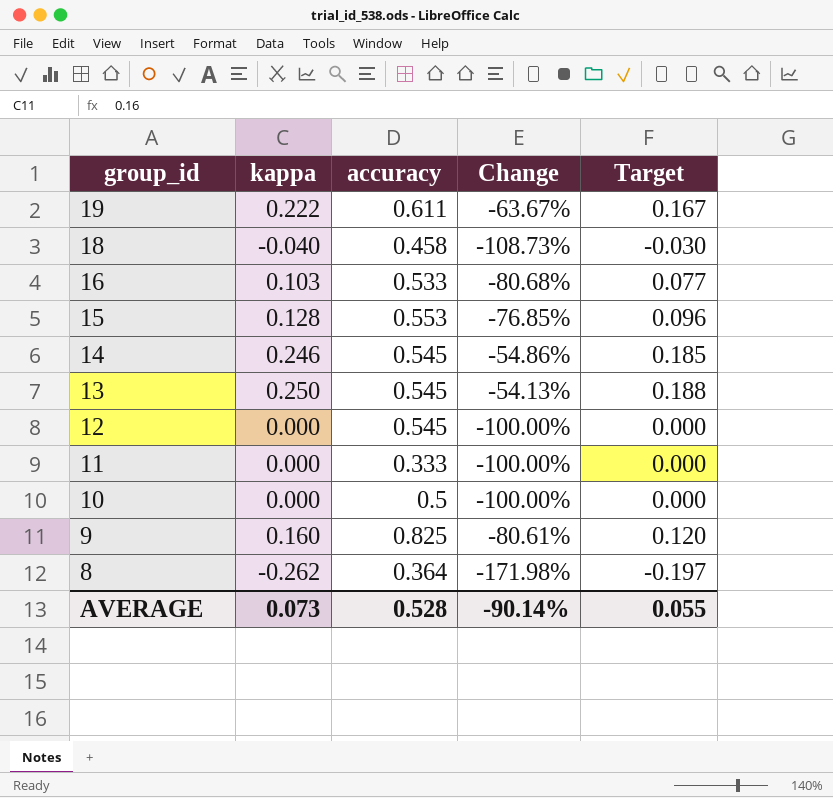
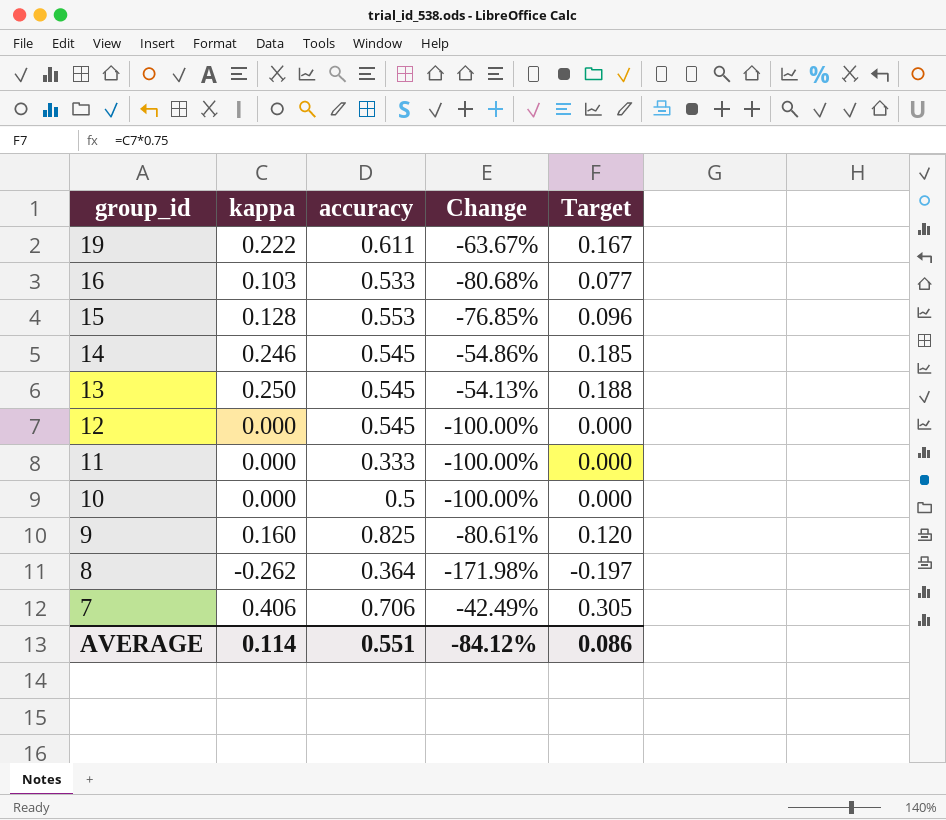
row 18: -0.040 | 0.458 | -108.73% | -0.030 -> none
row 7: none -> 0.406 | 0.706 | -42.49% | 0.305
AVERAGE | kappa: 0.073 -> 0.114
AVERAGE | accuracy: 0.528 -> 0.551
AVERAGE | Change: -90.14% -> -84.12%
AVERAGE | Target: 0.055 -> 0.086

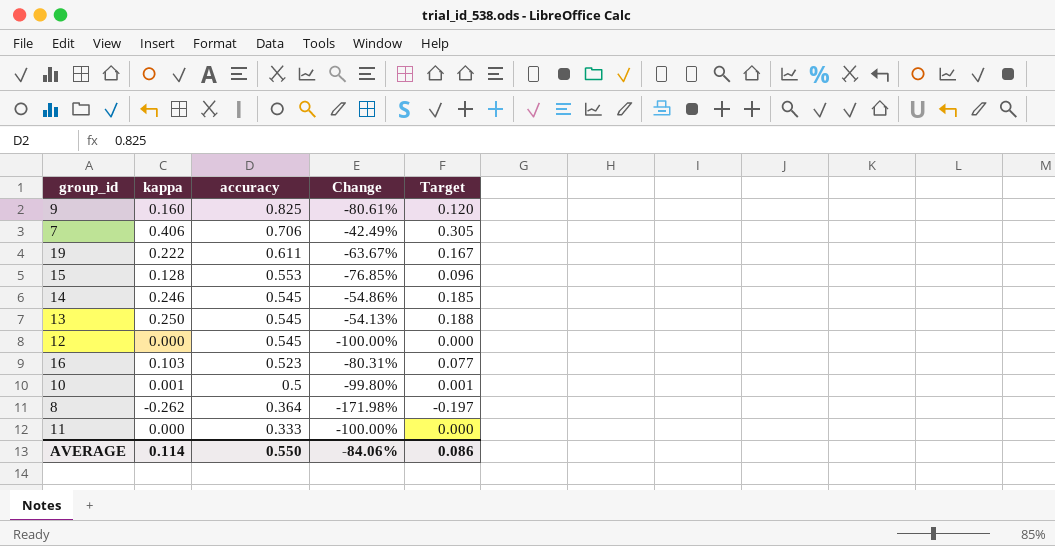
row order: group_id descending -> accuracy descending
16 | accuracy: 0.533 -> 0.523
16 | Change: -80.68% -> -80.31%
10 | kappa: 0.000 -> 0.001
10 | Change: -100.00% -> -99.80%
10 | Target: 0.000 -> 0.001
AVERAGE | accuracy: 0.551 -> 0.550
AVERAGE | Change: -84.12% -> -84.06%

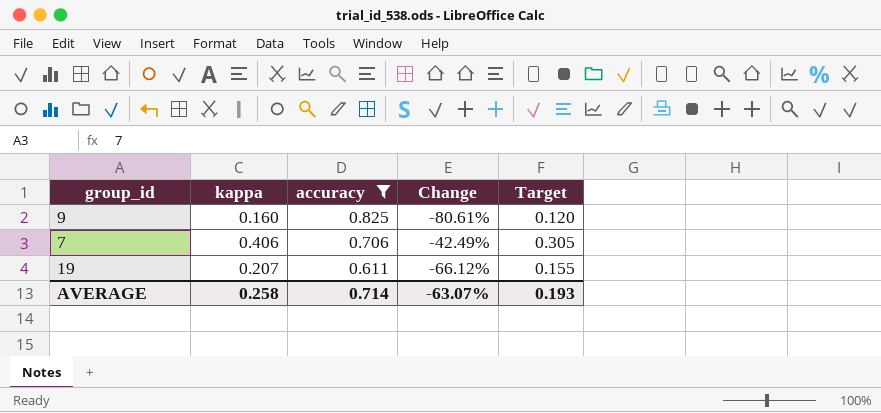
filter: none -> accuracy >= 0.611
19 | kappa: 0.222 -> 0.207
19 | Change: -63.67% -> -66.12%
19 | Target: 0.167 -> 0.155
AVERAGE | kappa: 0.114 -> 0.258
AVERAGE | accuracy: 0.550 -> 0.714
AVERAGE | Change: -84.06% -> -63.07%
AVERAGE | Target: 0.086 -> 0.193

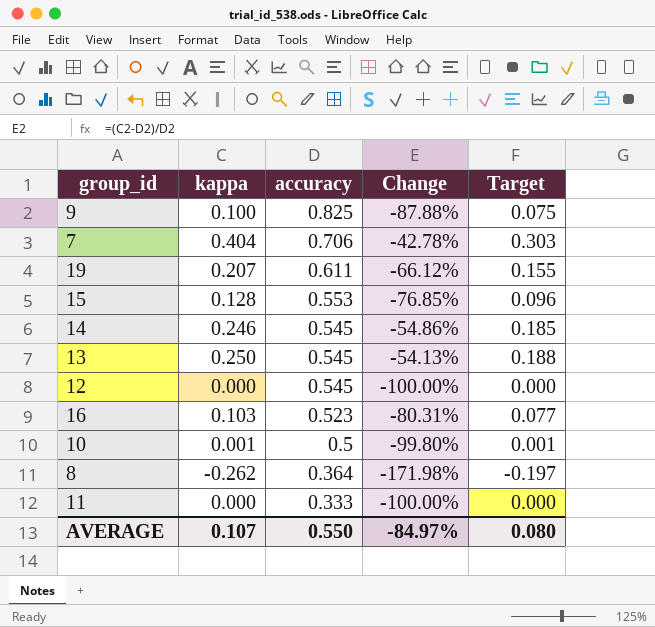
filter: accuracy >= 0.611 -> none
9 | kappa: 0.160 -> 0.100
9 | Change: -80.61% -> -87.88%
9 | Target: 0.120 -> 0.075
7 | kappa: 0.406 -> 0.404
7 | Change: -42.49% -> -42.78%
7 | Target: 0.305 -> 0.303
AVERAGE | kappa: 0.258 -> 0.107
AVERAGE | accuracy: 0.714 -> 0.550
AVERAGE | Change: -63.07% -> -84.97%
AVERAGE | Target: 0.193 -> 0.080

